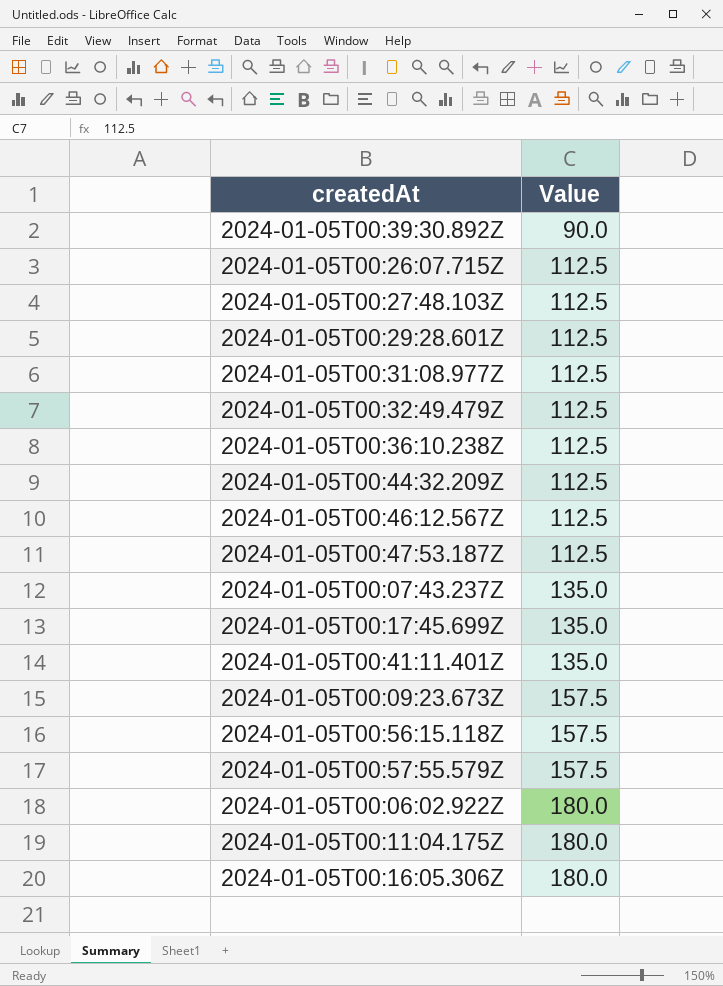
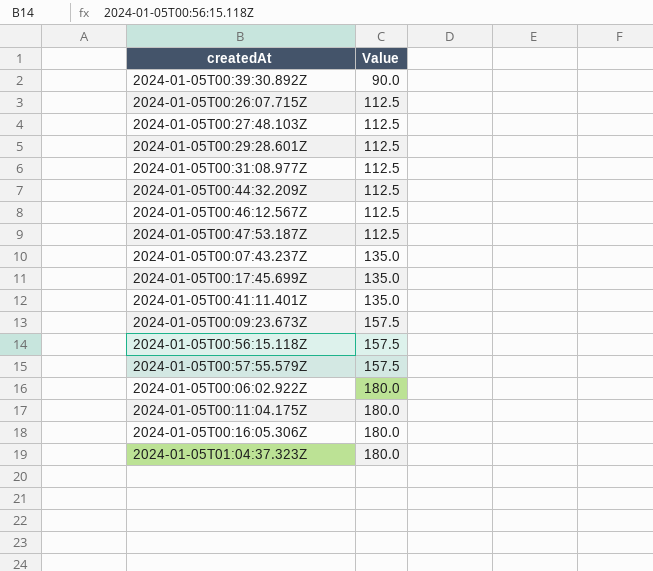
row 2024-01-05T00:32:49.479Z: 112.5 -> none
row 2024-01-05T00:36:10.238Z: 112.5 -> none
row 2024-01-05T01:04:37.323Z: none -> 180.0

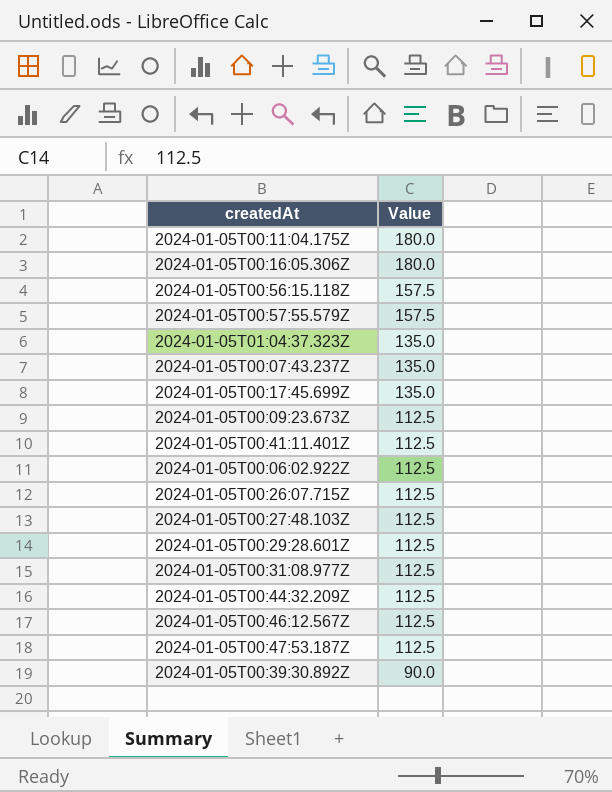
row order: Value ascending -> Value descending
2024-01-05T01:04:37.323Z | Value: 180.0 -> 135.0
2024-01-05T00:09:23.673Z | Value: 157.5 -> 112.5
2024-01-05T00:41:11.401Z | Value: 135.0 -> 112.5
2024-01-05T00:06:02.922Z | Value: 180.0 -> 112.5

